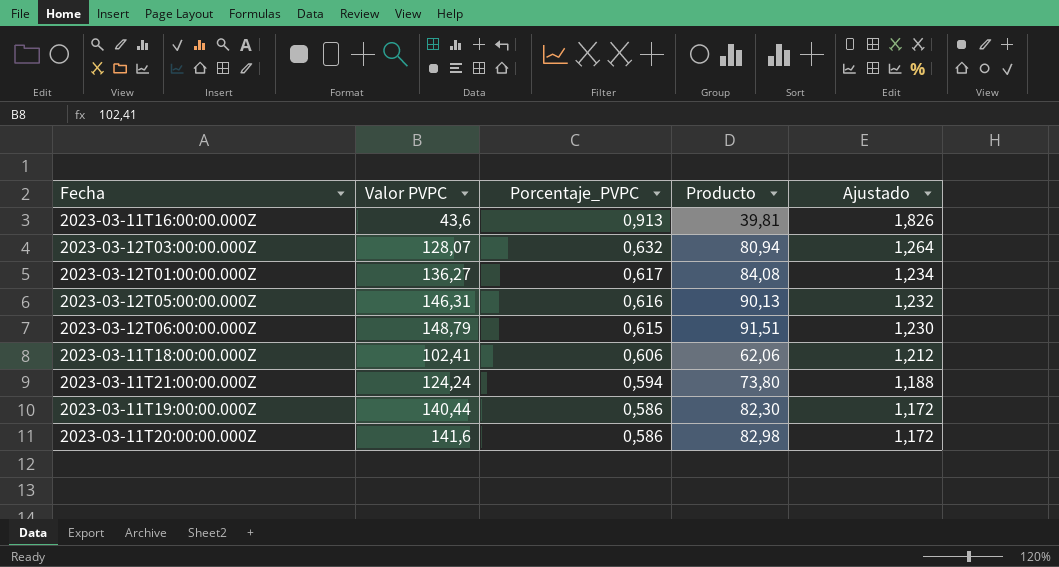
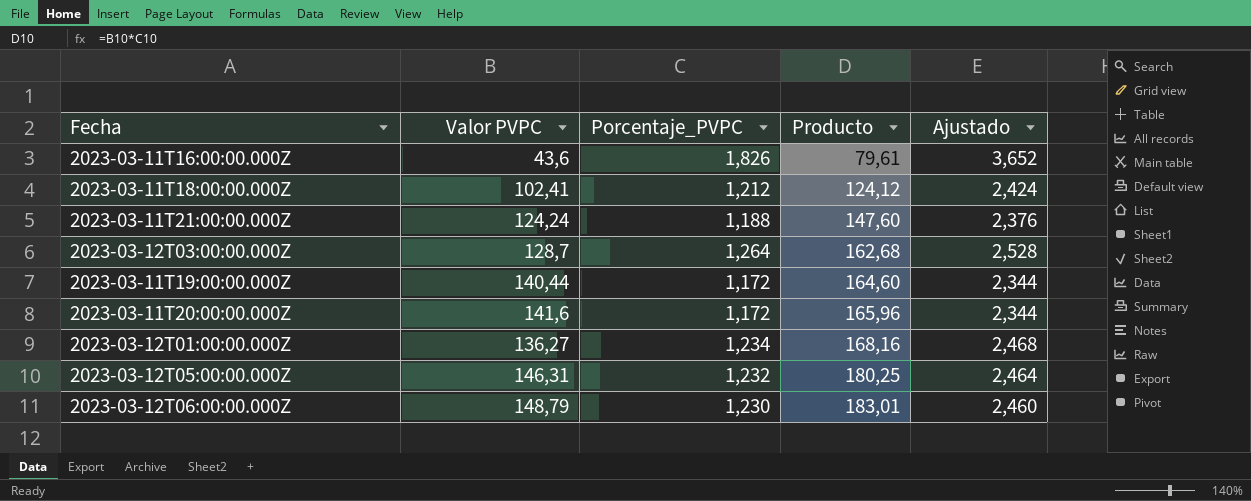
row order: Porcentaje_PVPC descending -> Producto ascending
2023-03-11T16:00:00.000Z | Porcentaje_PVPC: 0,913 -> 1,826
2023-03-11T16:00:00.000Z | Producto: 39,81 -> 79,61
2023-03-11T16:00:00.000Z | Ajustado: 1,826 -> 3,652
2023-03-11T18:00:00.000Z | Porcentaje_PVPC: 0,606 -> 1,212
2023-03-11T18:00:00.000Z | Producto: 62,06 -> 124,12
2023-03-11T18:00:00.000Z | Ajustado: 1,212 -> 2,424
2023-03-11T21:00:00.000Z | Porcentaje_PVPC: 0,594 -> 1,188
2023-03-11T21:00:00.000Z | Producto: 73,80 -> 147,60
2023-03-11T21:00:00.000Z | Ajustado: 1,188 -> 2,376
2023-03-12T03:00:00.000Z | Valor PVPC: 128,07 -> 128,7
2023-03-12T03:00:00.000Z | Porcentaje_PVPC: 0,632 -> 1,264
2023-03-12T03:00:00.000Z | Producto: 80,94 -> 162,68
2023-03-12T03:00:00.000Z | Ajustado: 1,264 -> 2,528
2023-03-11T19:00:00.000Z | Porcentaje_PVPC: 0,586 -> 1,172
2023-03-11T19:00:00.000Z | Producto: 82,30 -> 164,60
2023-03-11T19:00:00.000Z | Ajustado: 1,172 -> 2,344
2023-03-11T20:00:00.000Z | Porcentaje_PVPC: 0,586 -> 1,172
2023-03-11T20:00:00.000Z | Producto: 82,98 -> 165,96
2023-03-11T20:00:00.000Z | Ajustado: 1,172 -> 2,344
2023-03-12T01:00:00.000Z | Porcentaje_PVPC: 0,617 -> 1,234
2023-03-12T01:00:00.000Z | Producto: 84,08 -> 168,16
2023-03-12T01:00:00.000Z | Ajustado: 1,234 -> 2,468
2023-03-12T05:00:00.000Z | Porcentaje_PVPC: 0,616 -> 1,232
2023-03-12T05:00:00.000Z | Producto: 90,13 -> 180,25
2023-03-12T05:00:00.000Z | Ajustado: 1,232 -> 2,464
2023-03-12T06:00:00.000Z | Porcentaje_PVPC: 0,615 -> 1,230
2023-03-12T06:00:00.000Z | Producto: 91,51 -> 183,01
2023-03-12T06:00:00.000Z | Ajustado: 1,230 -> 2,460

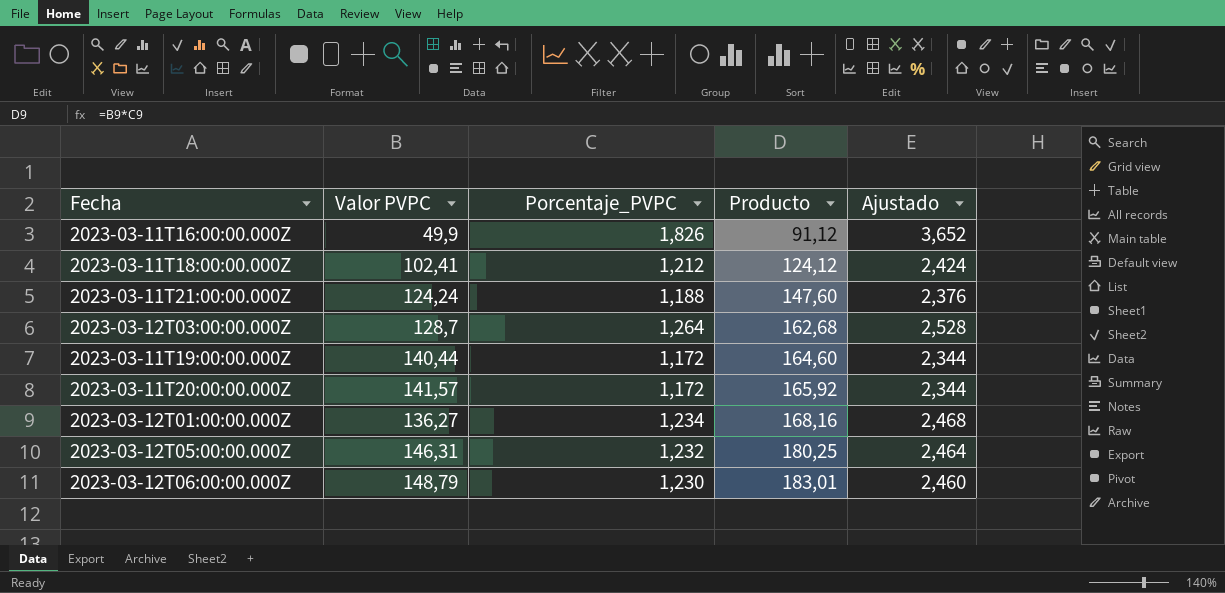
2023-03-11T16:00:00.000Z | Valor PVPC: 43,6 -> 49,9
2023-03-11T16:00:00.000Z | Producto: 79,61 -> 91,12
2023-03-11T20:00:00.000Z | Valor PVPC: 141,6 -> 141,57
2023-03-11T20:00:00.000Z | Producto: 165,96 -> 165,92

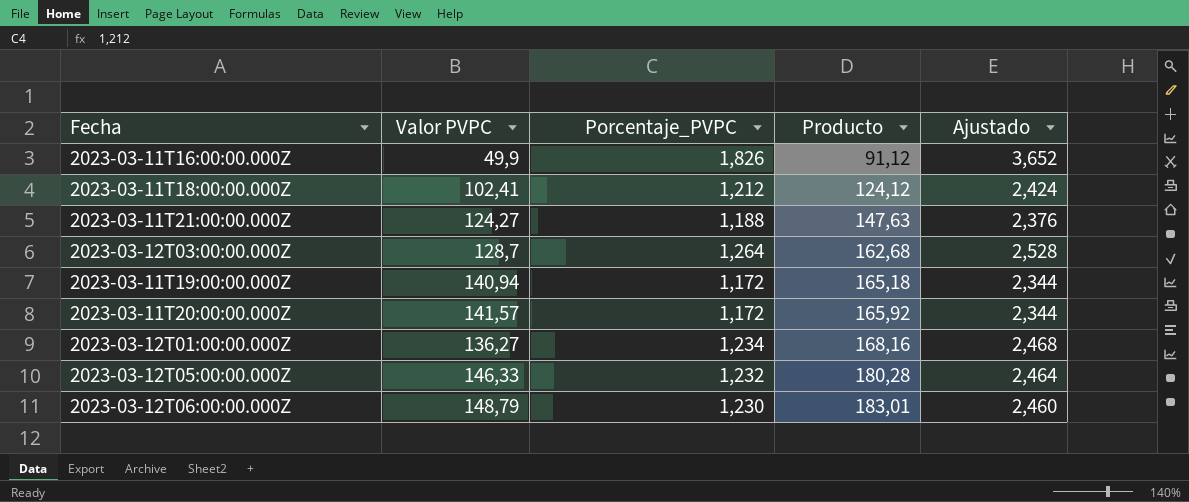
2023-03-11T21:00:00.000Z | Valor PVPC: 124,24 -> 124,27
2023-03-11T21:00:00.000Z | Producto: 147,60 -> 147,63
2023-03-11T19:00:00.000Z | Valor PVPC: 140,44 -> 140,94
2023-03-11T19:00:00.000Z | Producto: 164,60 -> 165,18
2023-03-12T05:00:00.000Z | Valor PVPC: 146,31 -> 146,33
2023-03-12T05:00:00.000Z | Producto: 180,25 -> 180,28

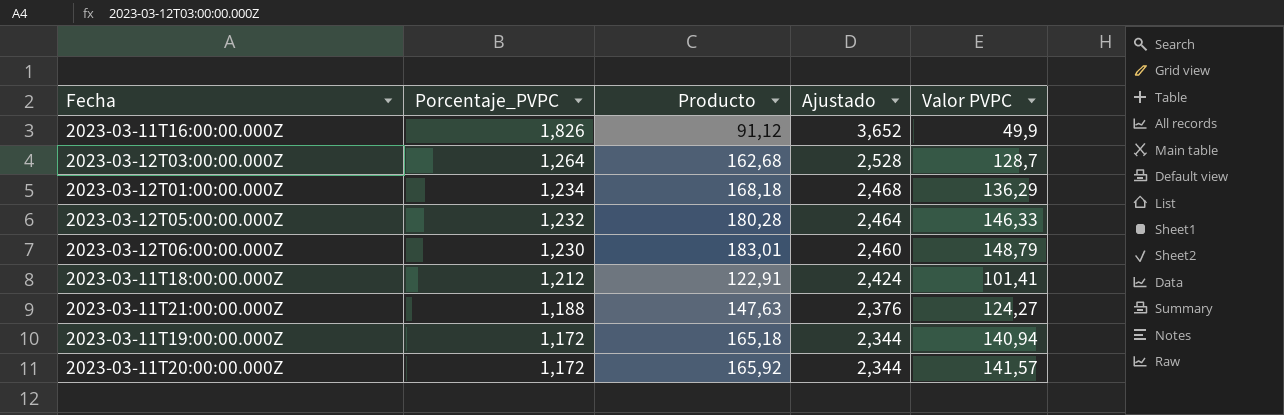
row order: Producto ascending -> Porcentaje_PVPC descending
column Valor PVPC | position: 2 -> 5
2023-03-12T01:00:00.000Z | Producto: 168,16 -> 168,18
2023-03-12T01:00:00.000Z | Valor PVPC: 136,27 -> 136,29
2023-03-11T18:00:00.000Z | Producto: 124,12 -> 122,91
2023-03-11T18:00:00.000Z | Valor PVPC: 102,41 -> 101,41

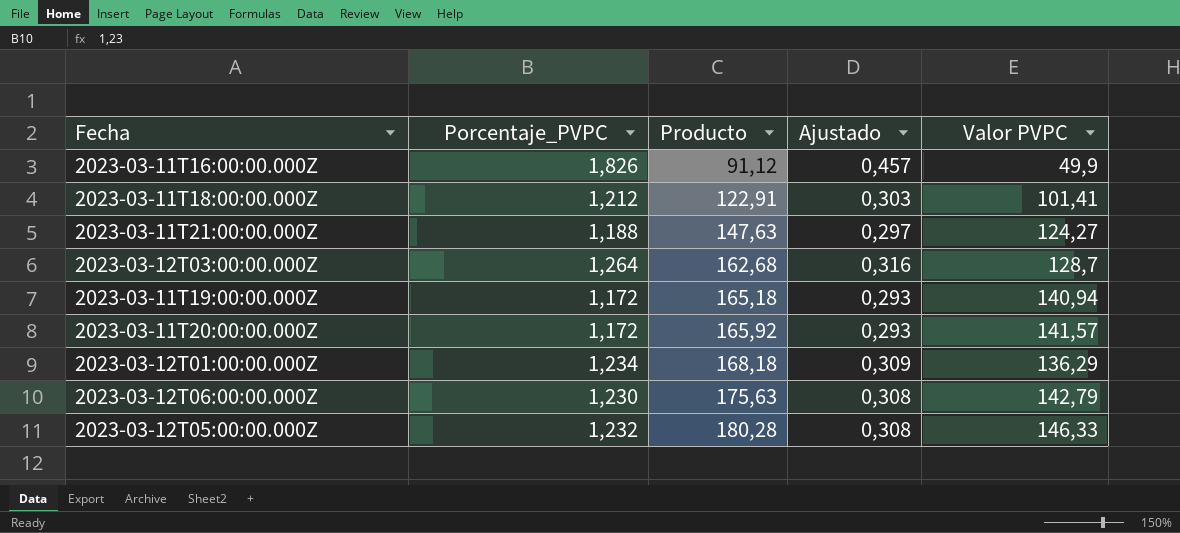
row order: Porcentaje_PVPC descending -> Producto ascending
column Ajustado | formula: [Porcentaje_PVPC] * 2 -> [Porcentaje_PVPC] * 0,25
2023-03-12T06:00:00.000Z | Producto: 183,01 -> 175,63
2023-03-12T06:00:00.000Z | Valor PVPC: 148,79 -> 142,79

